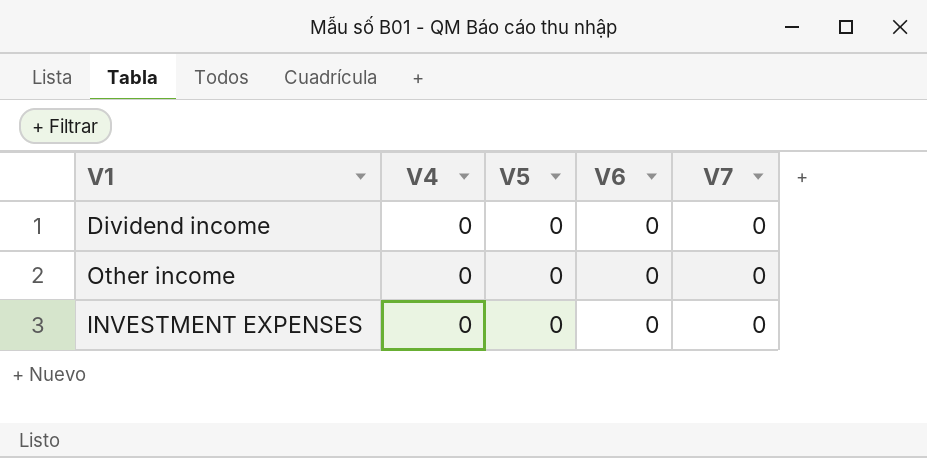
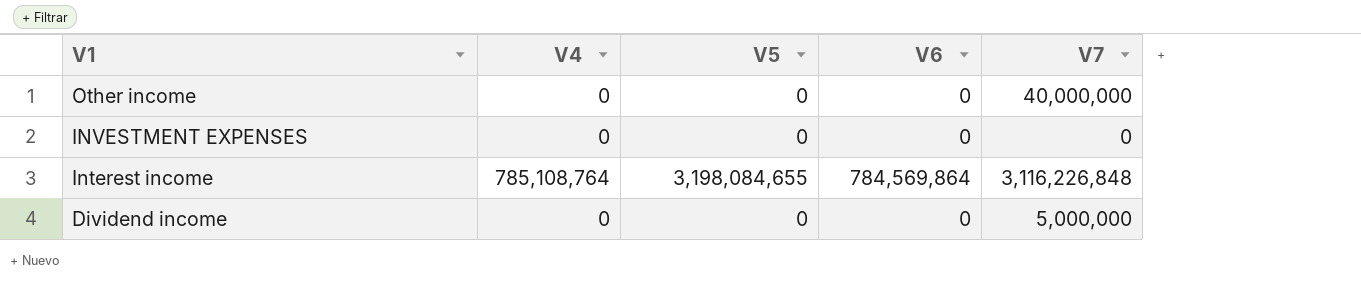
row order: none -> V1 descending
Other income | V7: 0 -> 40,000,000
row Interest income: none -> 785,108,764 | 3,198,084,655 | 784,569,864 | 3,116,226,848
Dividend income | V7: 0 -> 5,000,000

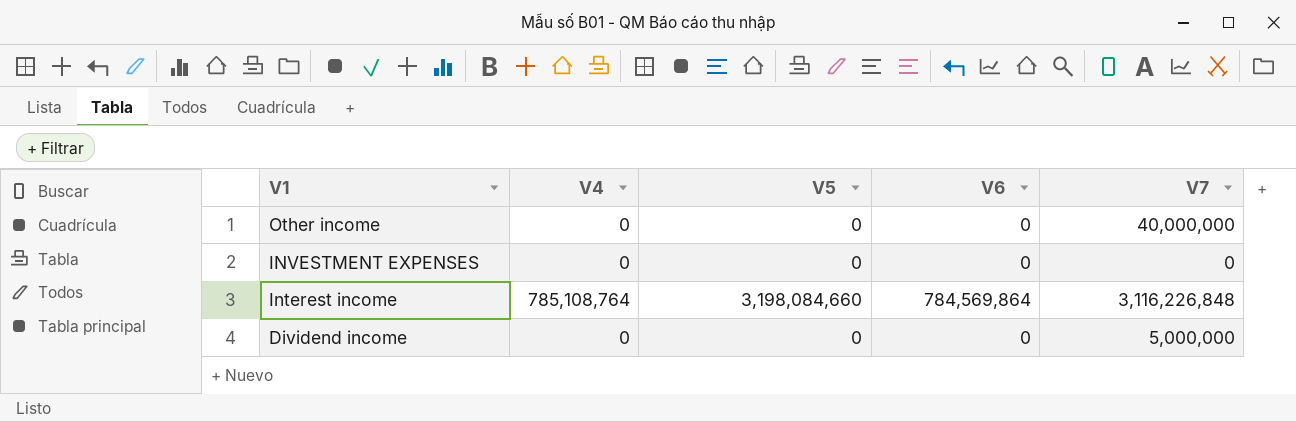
Interest income | V5: 3,198,084,655 -> 3,198,084,660

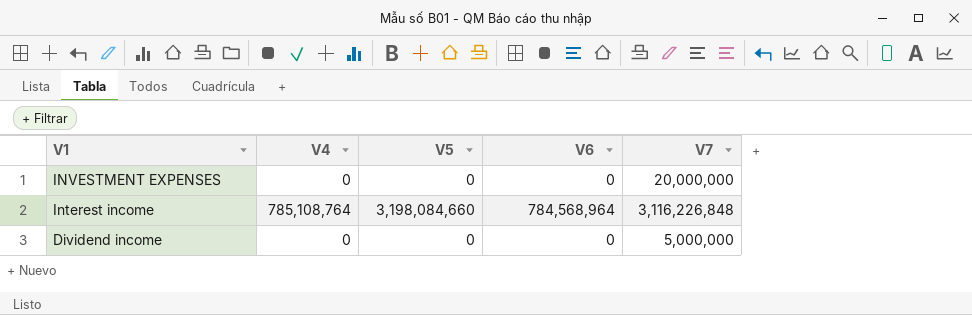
row Other income: 0 | 0 | 0 | 40,000,000 -> none
INVESTMENT EXPENSES | V7: 0 -> 20,000,000
Interest income | V6: 784,569,864 -> 784,568,964

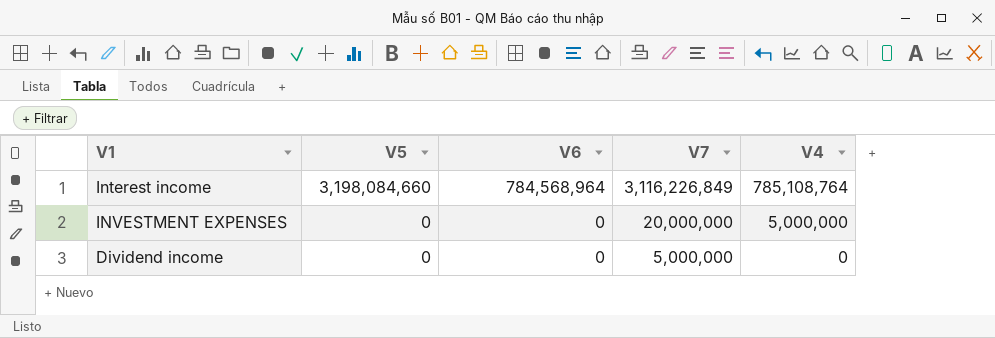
row order: V1 descending -> V5 descending
column V4 | position: 2 -> 5
Interest income | V7: 3,116,226,848 -> 3,116,226,849
INVESTMENT EXPENSES | V4: 0 -> 5,000,000

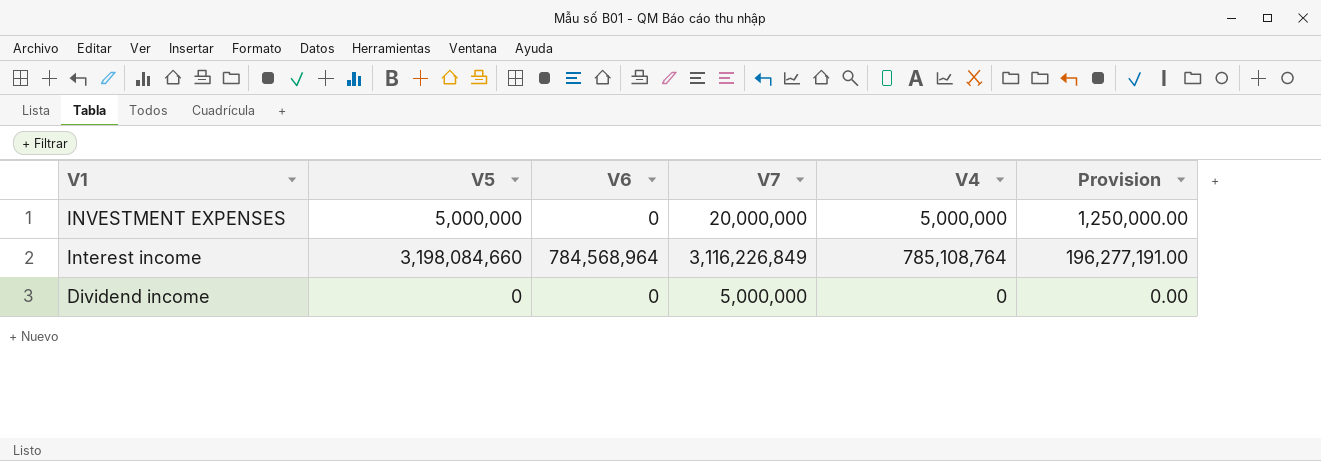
row order: V5 descending -> V1 descending
column Provision | formula: none -> [V4] * 0.25
INVESTMENT EXPENSES | V5: 0 -> 5,000,000

